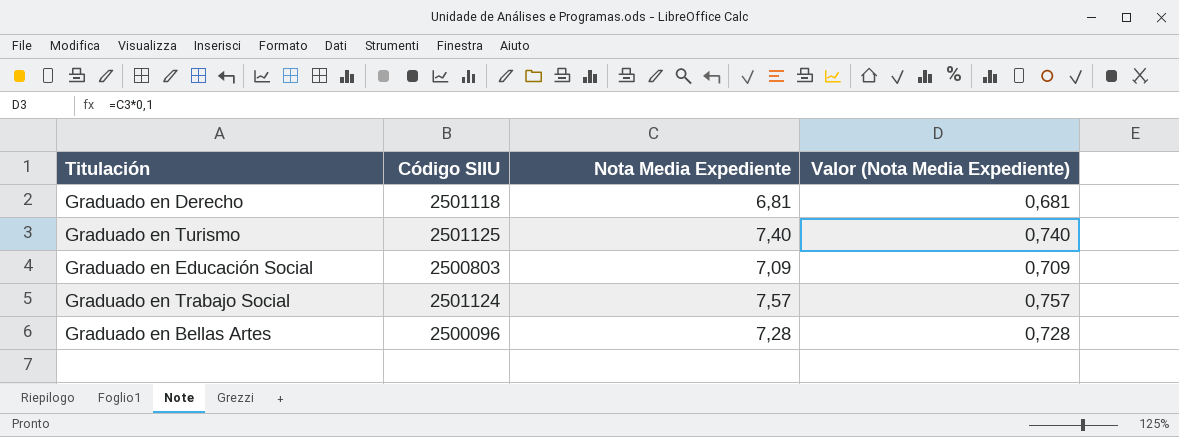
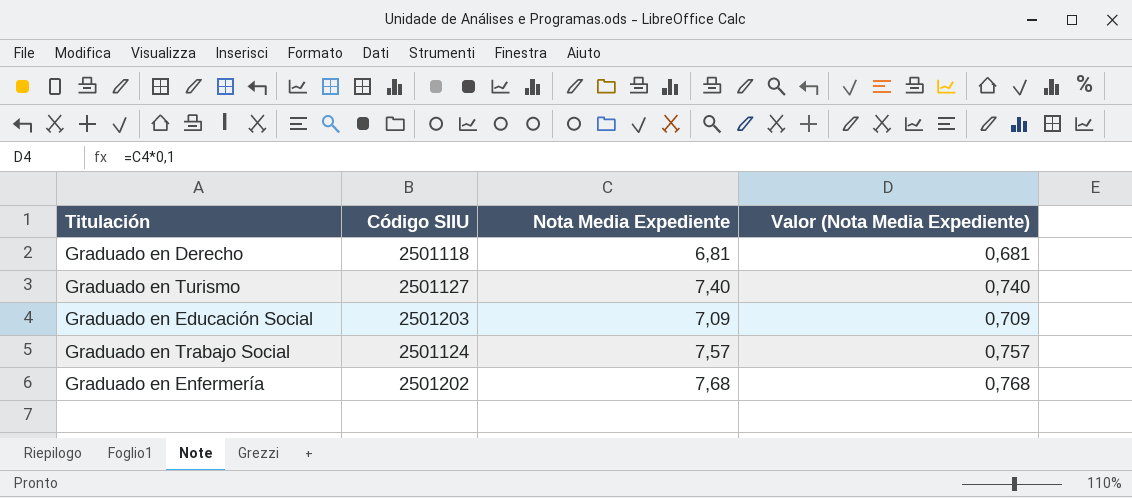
row Graduado en Bellas Artes: 2500096 | 7,28 | 0,728 -> none
Graduado en Turismo | Código SIIU: 2501125 -> 2501127
Graduado en Educación Social | Código SIIU: 2500803 -> 2501203
row Graduado en Enfermería: none -> 2501202 | 7,68 | 0,768

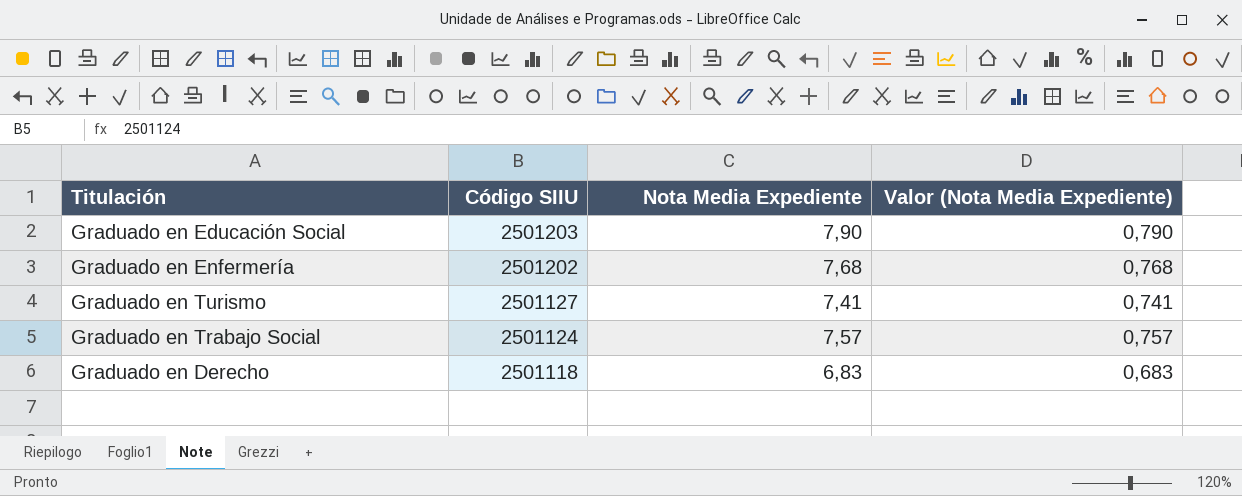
row order: none -> Código SIIU descending
Graduado en Educación Social | Nota Media Expediente: 7,09 -> 7,90
Graduado en Educación Social | Valor (Nota Media Expediente): 0,709 -> 0,790
Graduado en Turismo | Nota Media Expediente: 7,40 -> 7,41
Graduado en Turismo | Valor (Nota Media Expediente): 0,740 -> 0,741
Graduado en Derecho | Nota Media Expediente: 6,81 -> 6,83
Graduado en Derecho | Valor (Nota Media Expediente): 0,681 -> 0,683

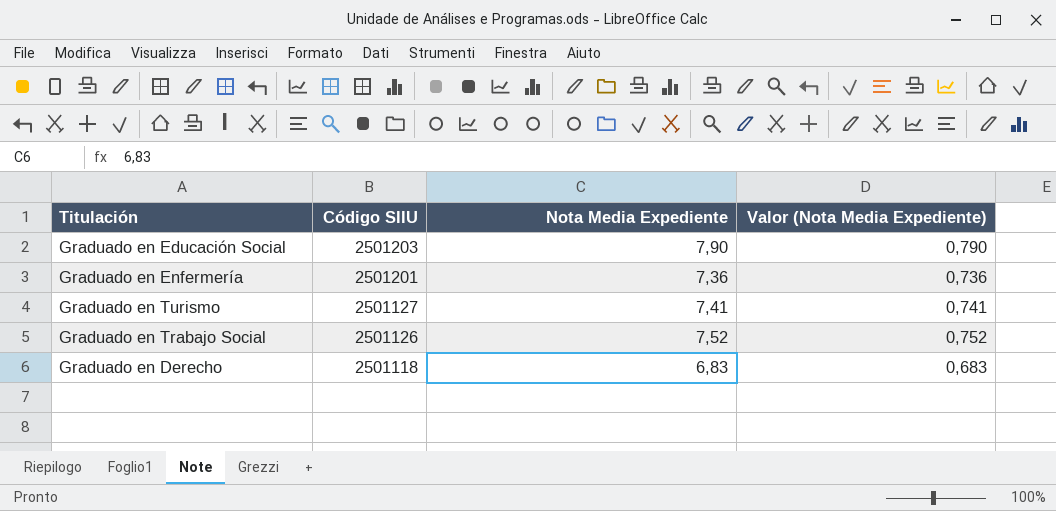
Graduado en Enfermería | Código SIIU: 2501202 -> 2501201
Graduado en Enfermería | Nota Media Expediente: 7,68 -> 7,36
Graduado en Enfermería | Valor (Nota Media Expediente): 0,768 -> 0,736
Graduado en Trabajo Social | Código SIIU: 2501124 -> 2501126
Graduado en Trabajo Social | Nota Media Expediente: 7,57 -> 7,52
Graduado en Trabajo Social | Valor (Nota Media Expediente): 0,757 -> 0,752

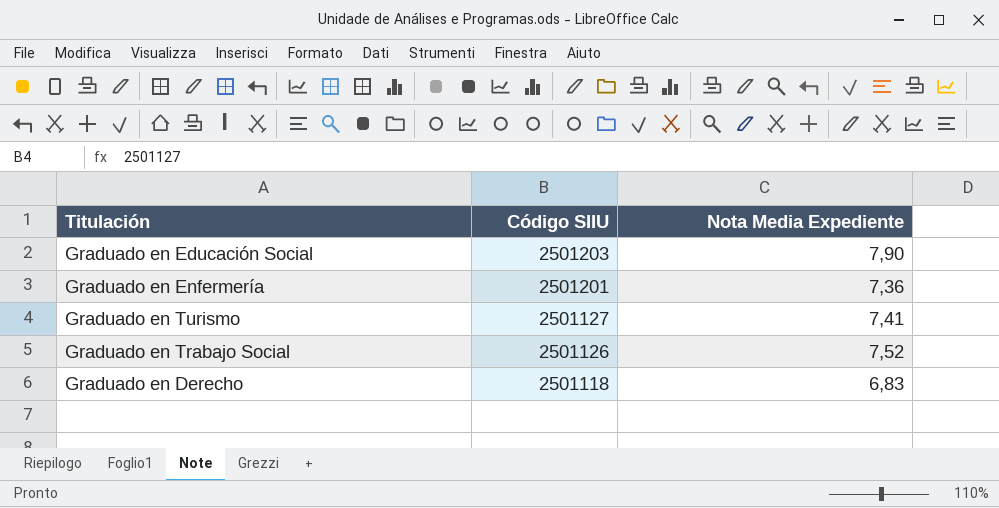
column Valor (Nota Media Expediente) | formula: [Nota Media Expediente] * 0,1 -> none

